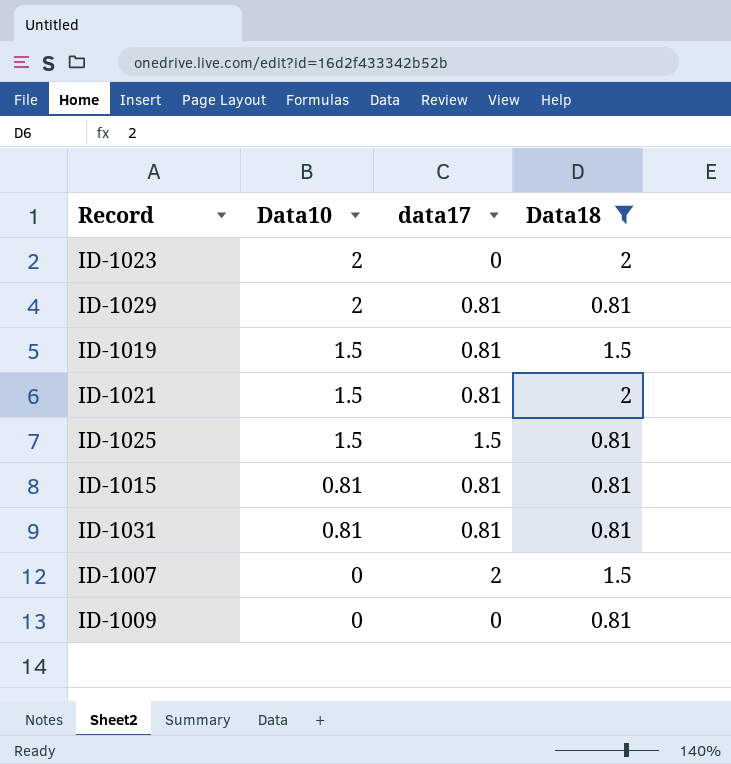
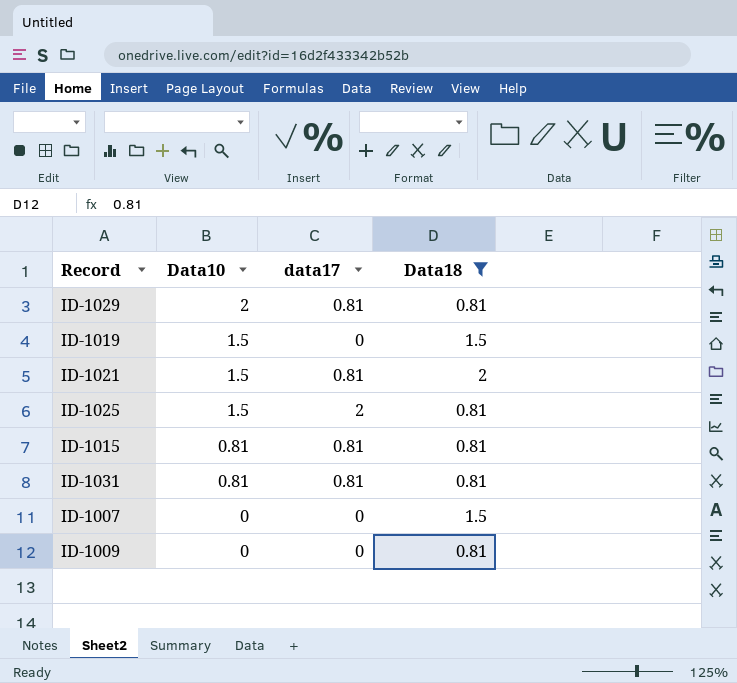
row ID-1023: 2 | 0 | 2 -> none
ID-1019 | data17: 0.81 -> 0
ID-1025 | data17: 1.5 -> 2
ID-1007 | data17: 2 -> 0

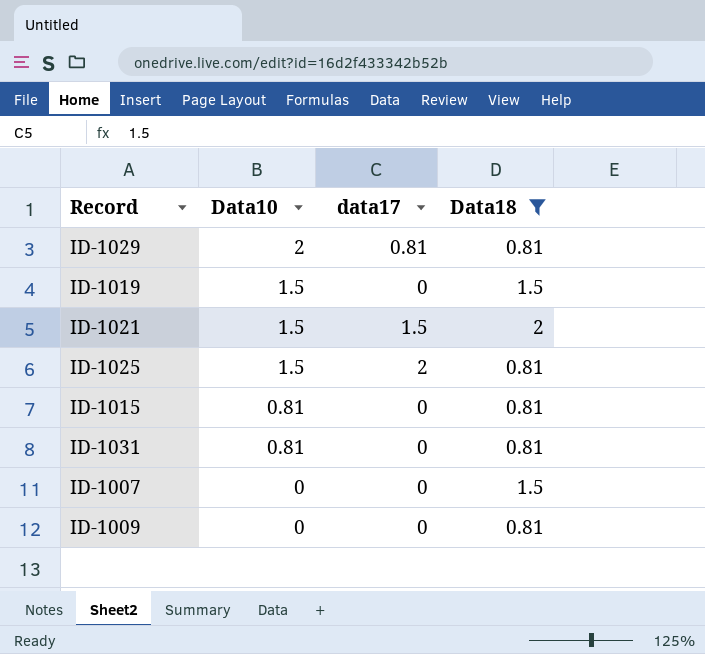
ID-1021 | data17: 0.81 -> 1.5
ID-1015 | data17: 0.81 -> 0
ID-1031 | data17: 0.81 -> 0

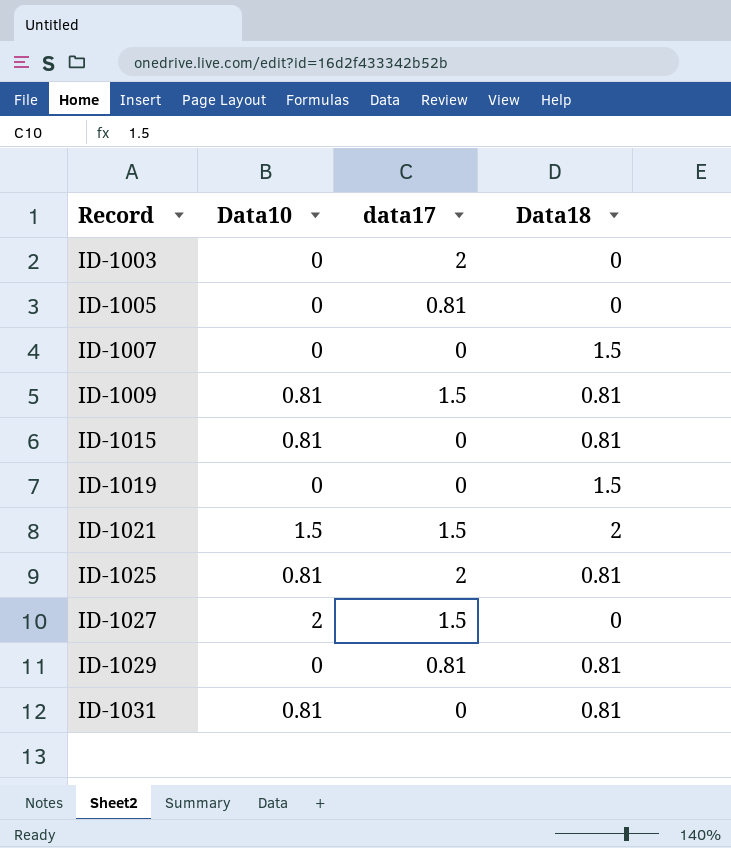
filter: Data18 != 0 -> none
row order: Data10 descending -> Record ascending
ID-1009 | Data10: 0 -> 0.81
ID-1009 | data17: 0 -> 1.5
ID-1019 | Data10: 1.5 -> 0
ID-1025 | Data10: 1.5 -> 0.81
ID-1029 | Data10: 2 -> 0

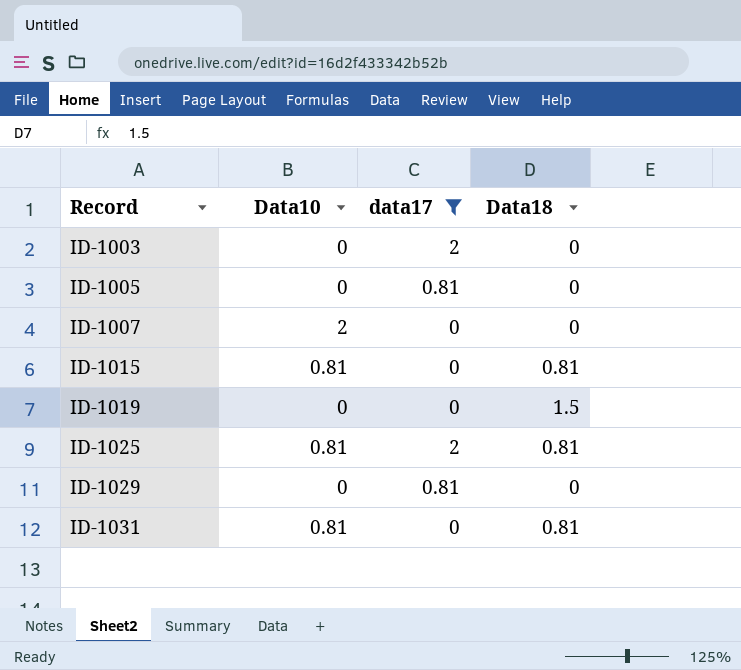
filter: none -> data17 != 1.5
ID-1007 | Data10: 0 -> 2
ID-1007 | Data18: 1.5 -> 0
ID-1029 | Data18: 0.81 -> 0

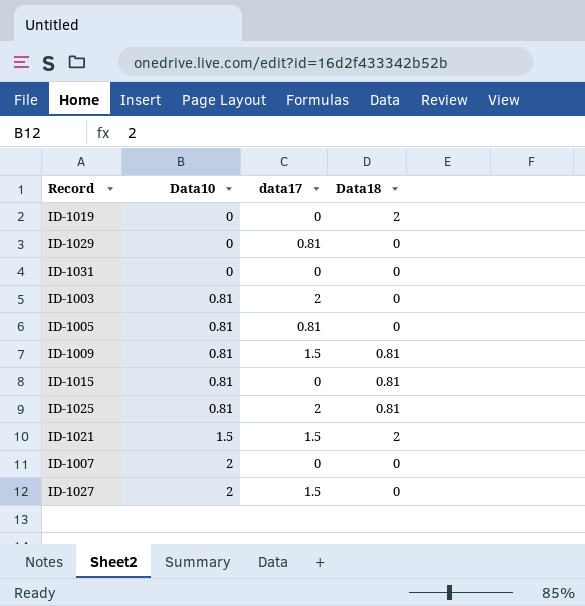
filter: data17 != 1.5 -> none
row order: Record ascending -> Data10 ascending
ID-1019 | Data18: 1.5 -> 2
ID-1031 | Data10: 0.81 -> 0
ID-1031 | Data18: 0.81 -> 0
ID-1003 | Data10: 0 -> 0.81
ID-1005 | Data10: 0 -> 0.81

